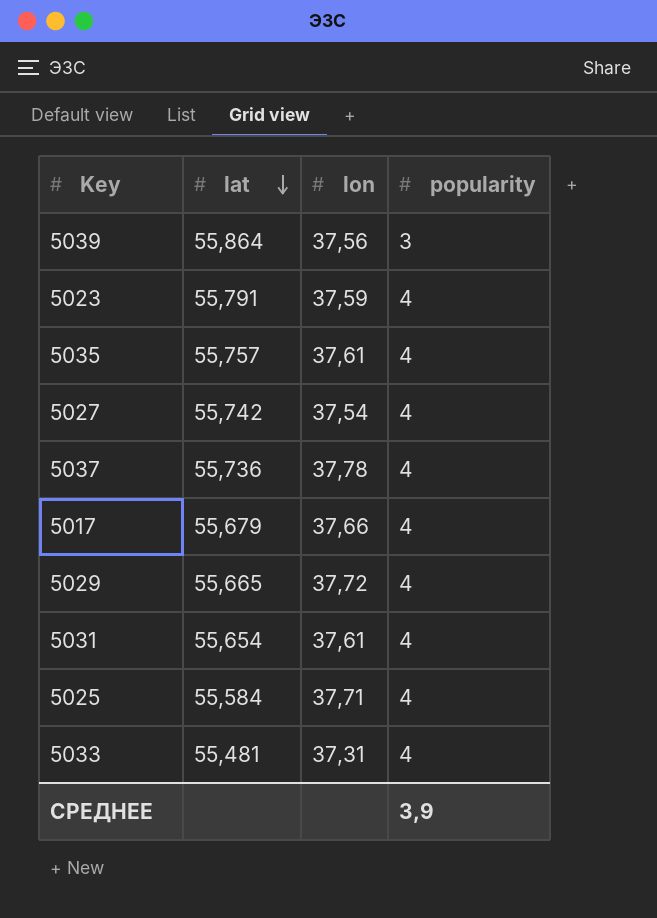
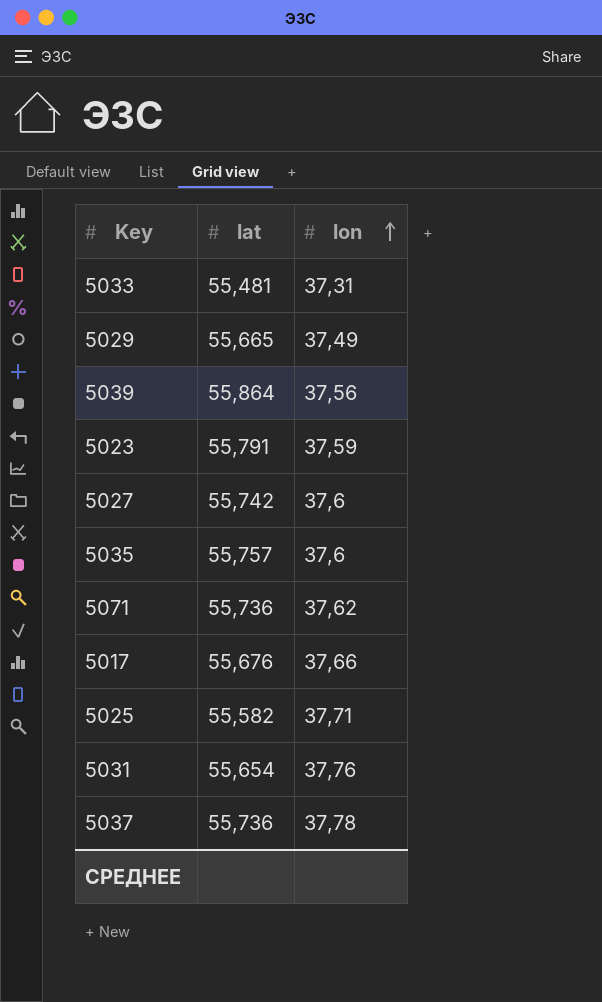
row order: lat descending -> lon ascending
column popularity | position: 4 -> none
5029 | lon: 37,72 -> 37,49
5027 | lon: 37,54 -> 37,6
5035 | lon: 37,61 -> 37,6
row 5071: none -> 55,736 | 37,62
5017 | lat: 55,679 -> 55,676
5025 | lat: 55,584 -> 55,582
5031 | lon: 37,61 -> 37,76

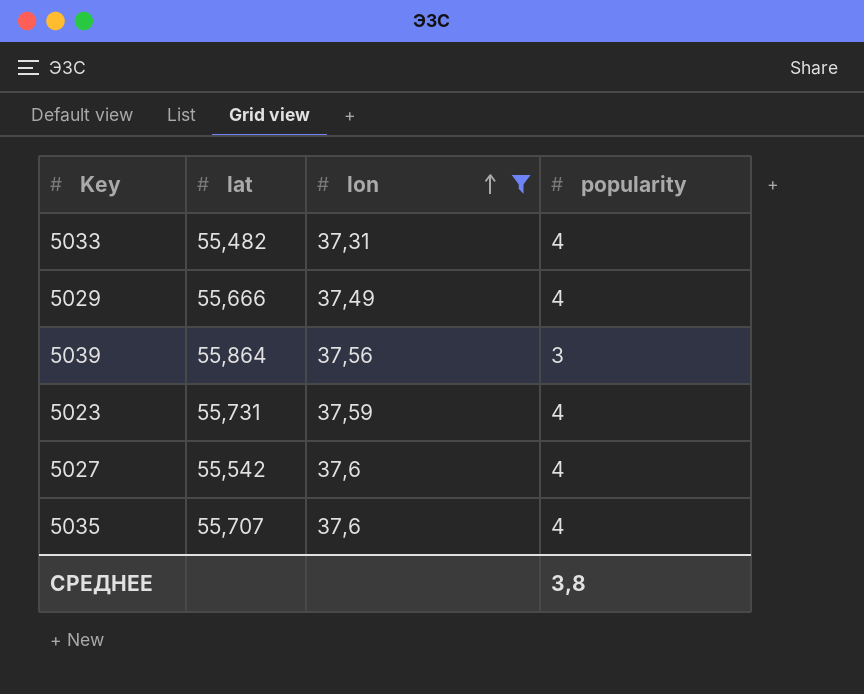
filter: none -> lon <= 37,6
column popularity | position: none -> 4
5033 | lat: 55,481 -> 55,482
5029 | lat: 55,665 -> 55,666
5023 | lat: 55,791 -> 55,731
5027 | lat: 55,742 -> 55,542
5035 | lat: 55,757 -> 55,707

